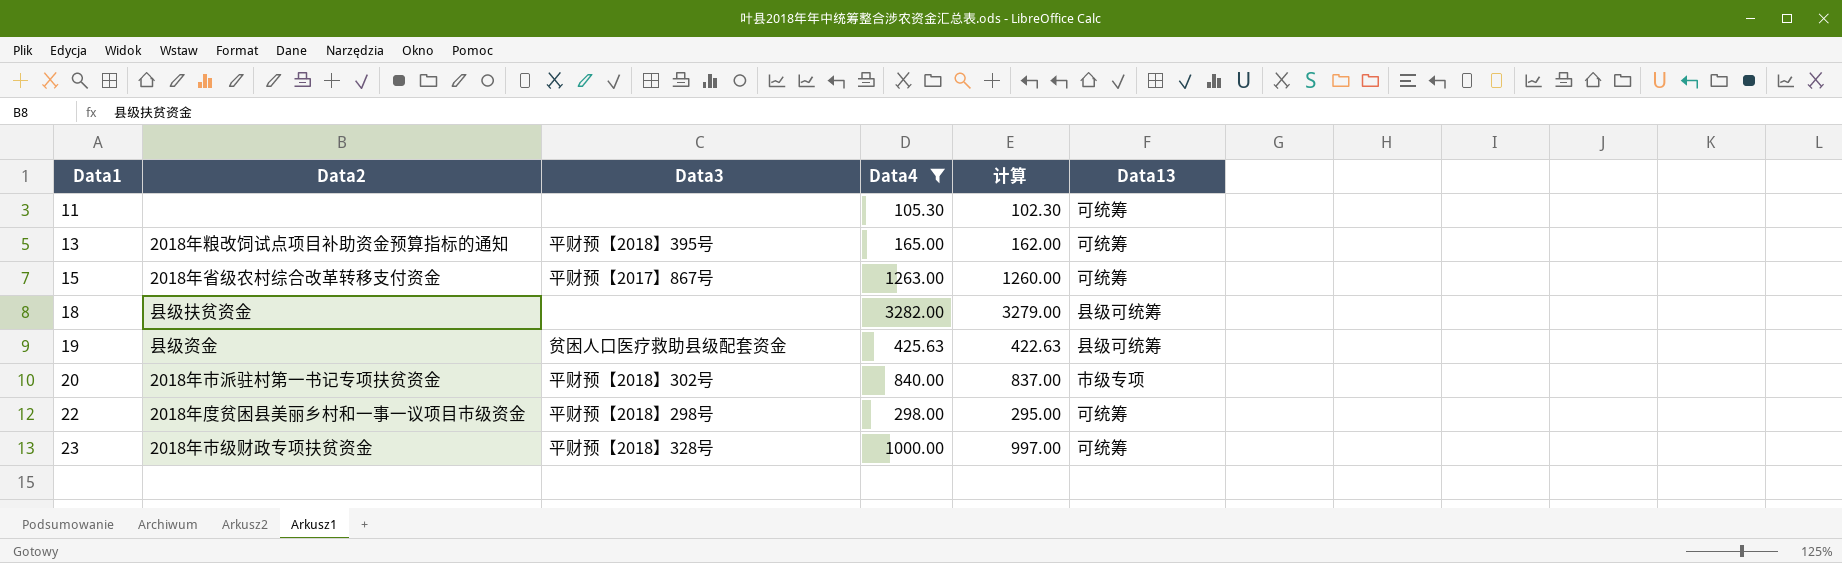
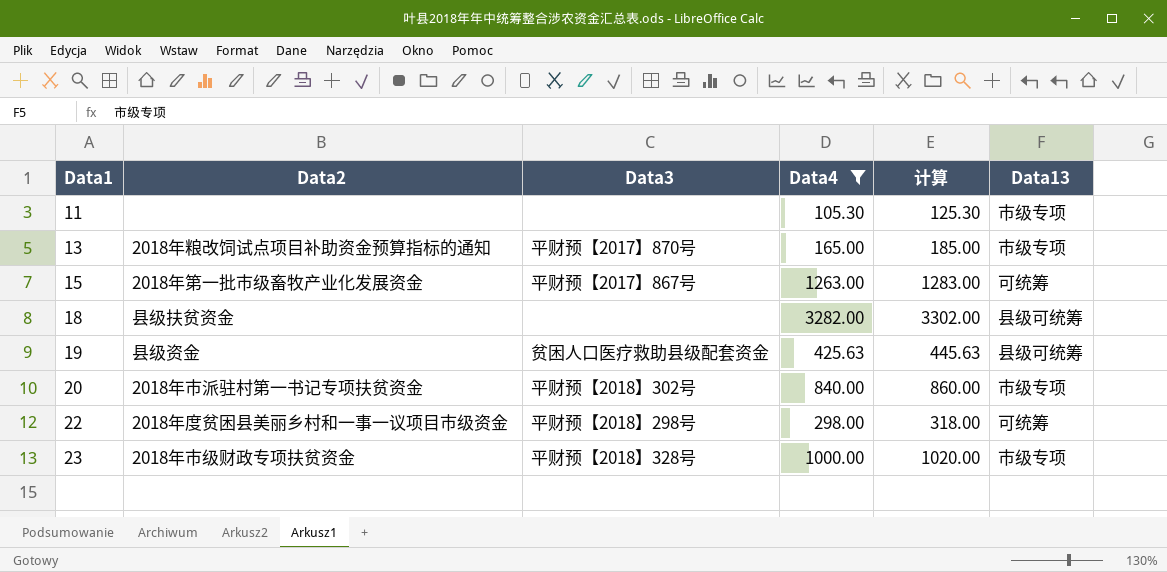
column 计算 | formula: [Data4] - 3 -> [Data4] + 20
11 | Data13: 可统筹 -> 市级专项
13 | Data3: 平财预【2018】395号 -> 平财预【2017】870号
13 | Data13: 可统筹 -> 市级专项
15 | Data2: 2018年省级农村综合改革转移支付资金 -> 2018年第一批市级畜牧产业化发展资金
23 | Data13: 可统筹 -> 市级专项

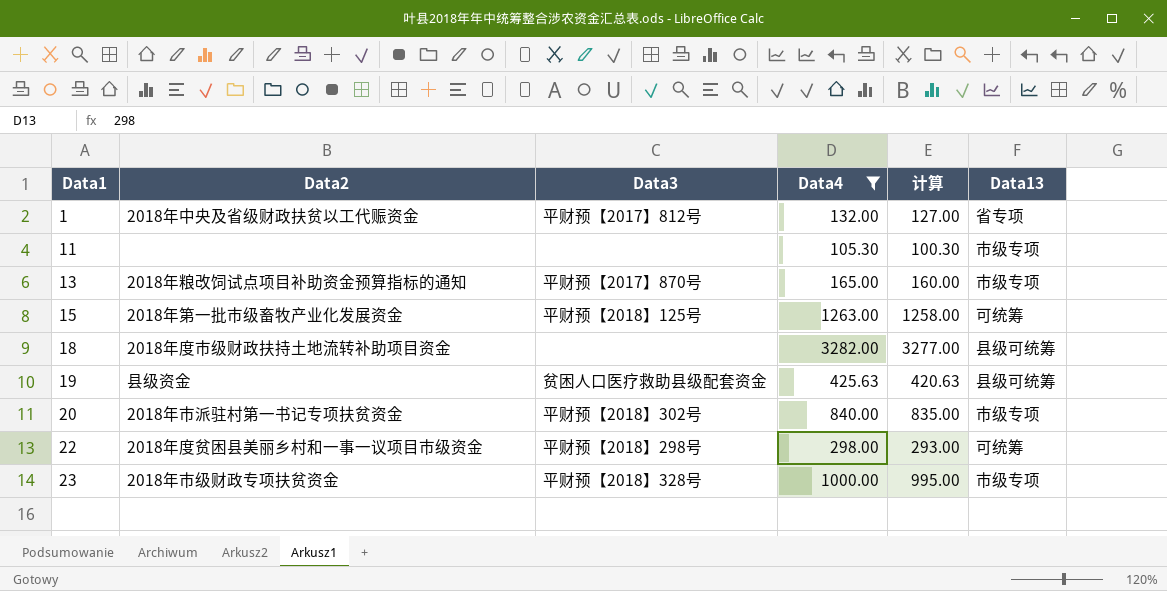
column 计算 | formula: [Data4] + 20 -> [Data4] - 5
row 1: none -> 2018年中央及省级财政扶贫以工代赈资金 | 平财预【2017】812号 | 132.00 | 127.00 | 省专项
15 | Data3: 平财预【2017】867号 -> 平财预【2018】125号
18 | Data2: 县级扶贫资金 -> 2018年度市级财政扶持土地流转补助项目资金

